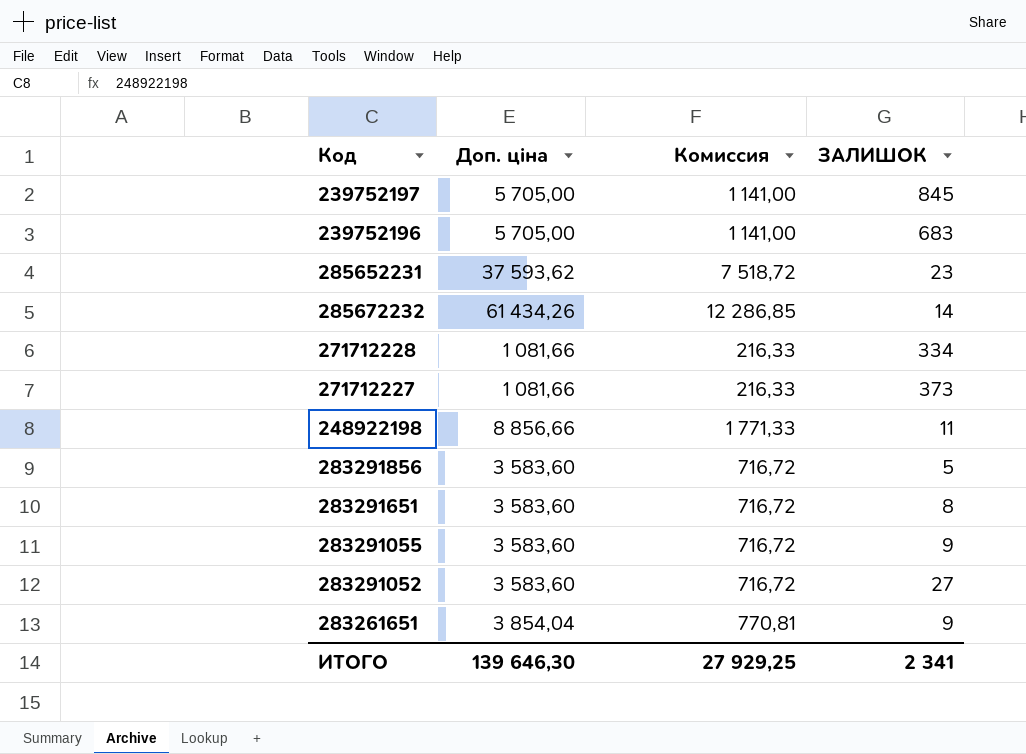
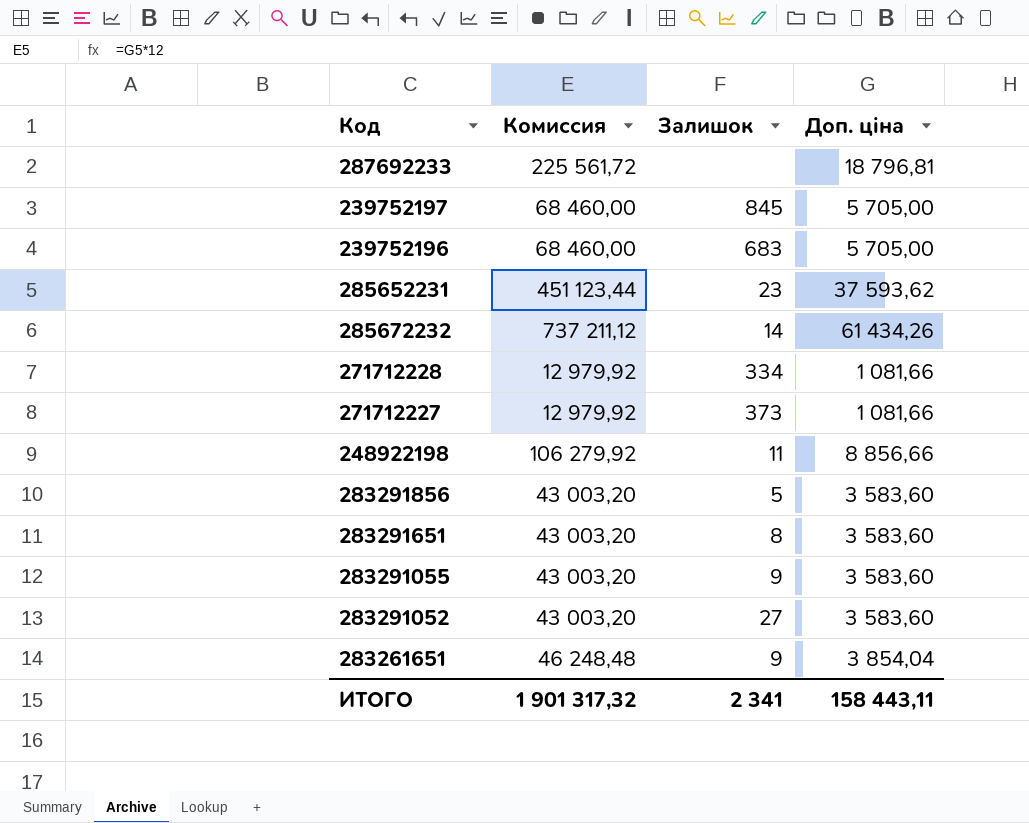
column Комиссия | formula: [Доп. ціна] * 0,2 -> [Доп. ціна] * 12
column name: ЗАЛИШОК -> Залишок
column Доп. ціна | position: 2 -> 4
row 287692233: none -> 225 561,72 | none | 18 796,81
ИТОГО | Комиссия: 27 929,25 -> 1 901 317,32
ИТОГО | Доп. ціна: 139 646,30 -> 158 443,11

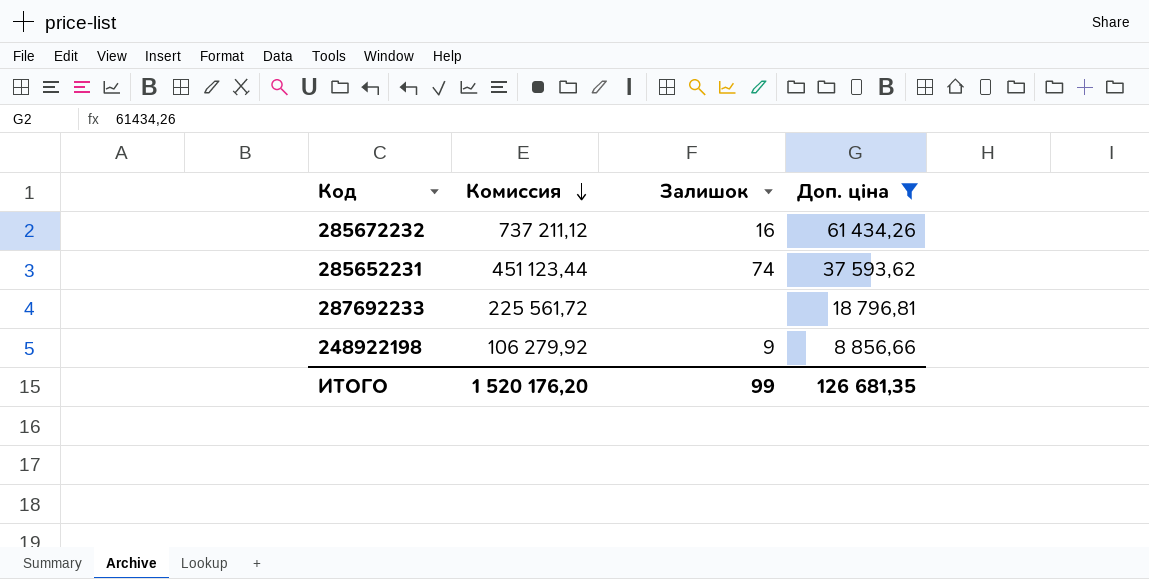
filter: none -> Доп. ціна >= 8 856,66
row order: none -> Комиссия descending
285672232 | Залишок: 14 -> 16
285652231 | Залишок: 23 -> 74
248922198 | Залишок: 11 -> 9
ИТОГО | Комиссия: 1 901 317,32 -> 1 520 176,20
ИТОГО | Залишок: 2 341 -> 99
ИТОГО | Доп. ціна: 158 443,11 -> 126 681,35

